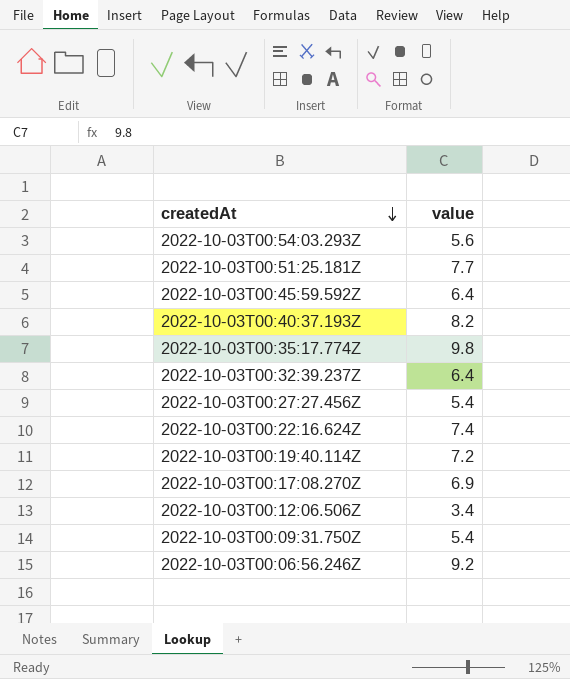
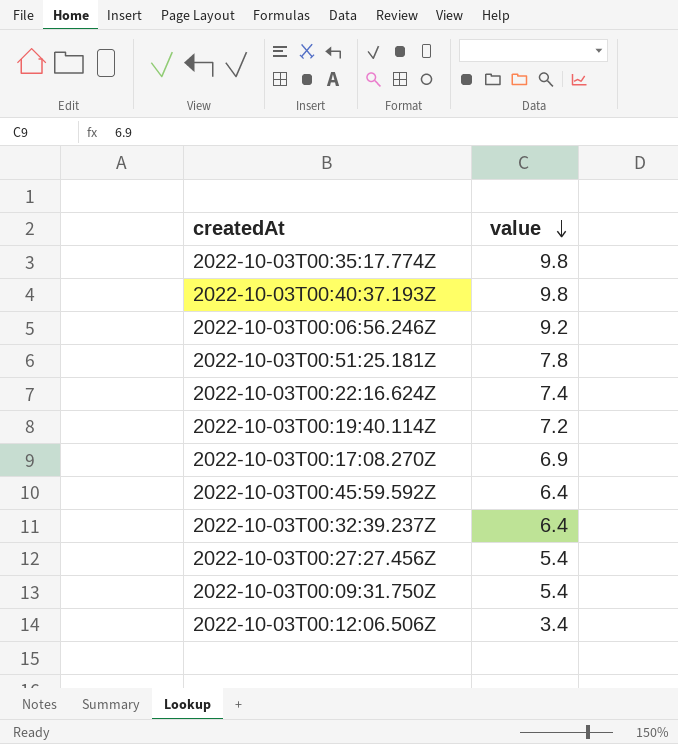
row order: createdAt descending -> value descending
row 2022-10-03T00:54:03.293Z: 5.6 -> none
2022-10-03T00:40:37.193Z | value: 8.2 -> 9.8
2022-10-03T00:51:25.181Z | value: 7.7 -> 7.8

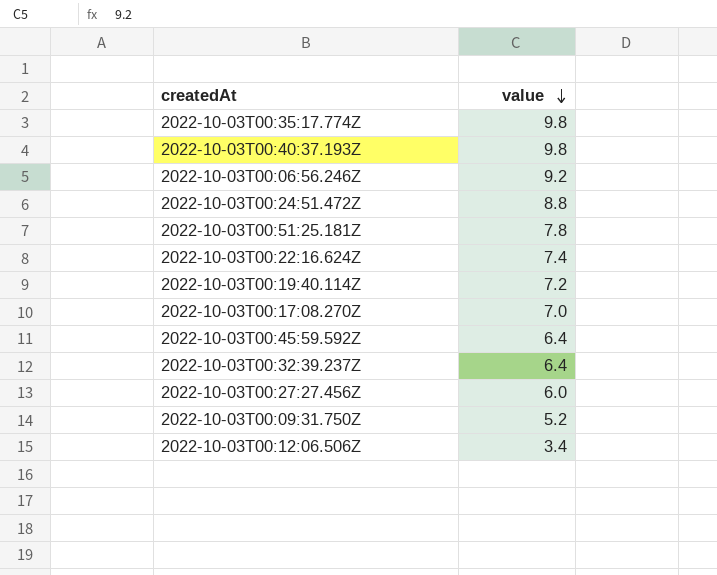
row 2022-10-03T00:24:51.472Z: none -> 8.8
2022-10-03T00:17:08.270Z | value: 6.9 -> 7.0
2022-10-03T00:27:27.456Z | value: 5.4 -> 6.0
2022-10-03T00:09:31.750Z | value: 5.4 -> 5.2

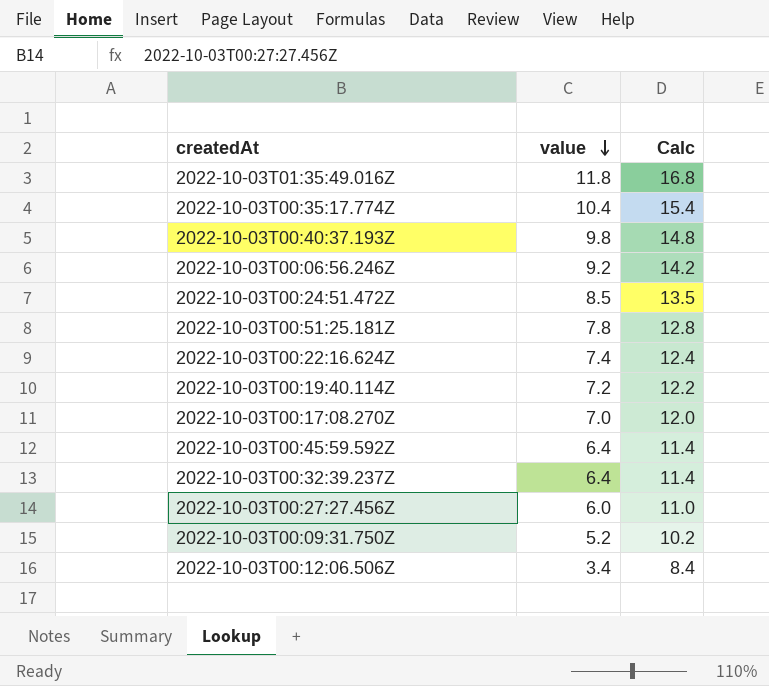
column Calc | formula: none -> [value] + 5
row 2022-10-03T01:35:49.016Z: none -> 11.8 | 16.8
2022-10-03T00:35:17.774Z | value: 9.8 -> 10.4
2022-10-03T00:24:51.472Z | value: 8.8 -> 8.5

